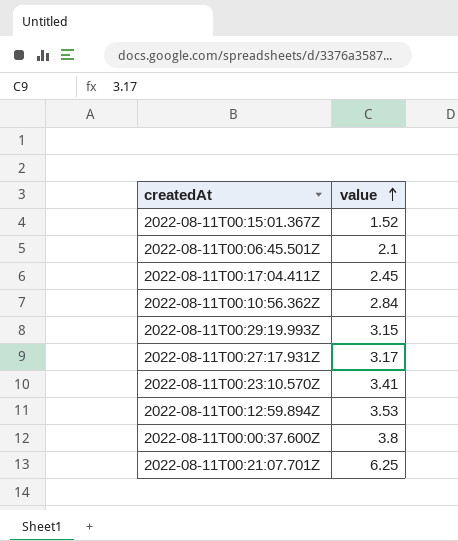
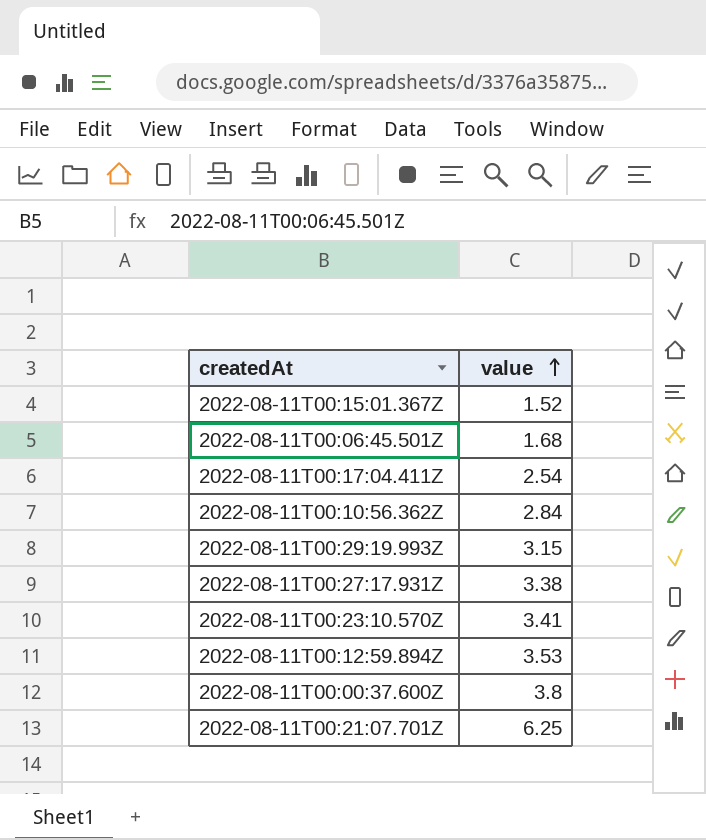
2022-08-11T00:06:45.501Z | value: 2.1 -> 1.68
2022-08-11T00:17:04.411Z | value: 2.45 -> 2.54
2022-08-11T00:27:17.931Z | value: 3.17 -> 3.38

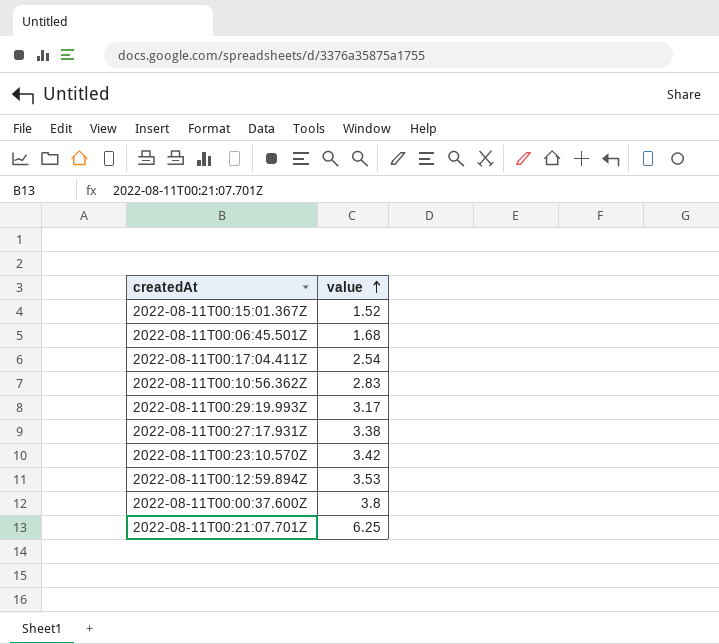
2022-08-11T00:10:56.362Z | value: 2.84 -> 2.83
2022-08-11T00:29:19.993Z | value: 3.15 -> 3.17
2022-08-11T00:23:10.570Z | value: 3.41 -> 3.42

